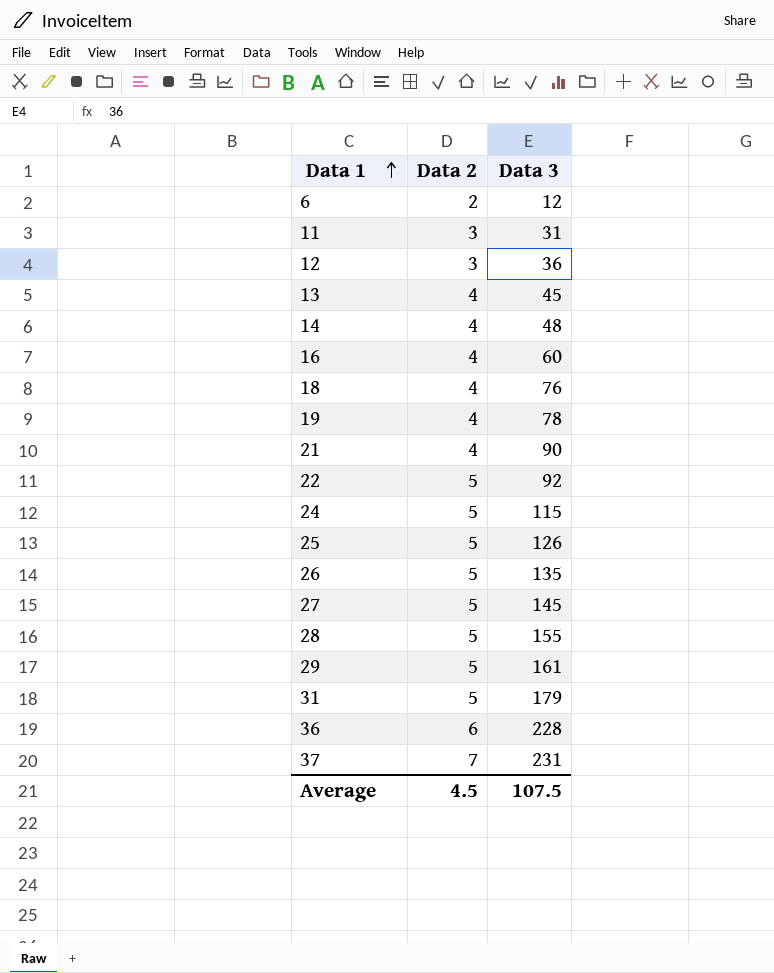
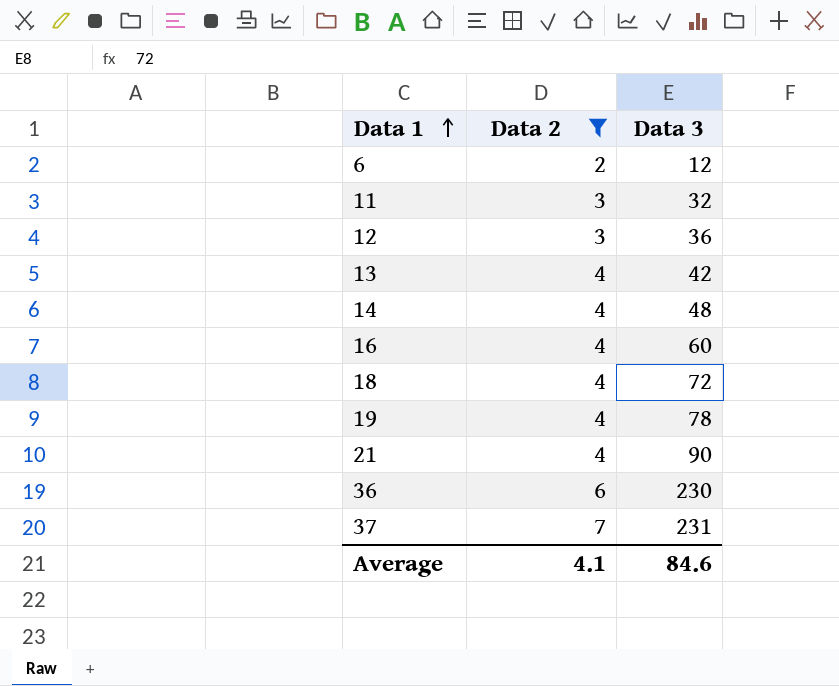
filter: none -> Data 2 != 5
11 | Data 3: 31 -> 32
13 | Data 3: 45 -> 42
18 | Data 3: 76 -> 72
36 | Data 3: 228 -> 230
Average | Data 2: 4.5 -> 4.1
Average | Data 3: 107.5 -> 84.6

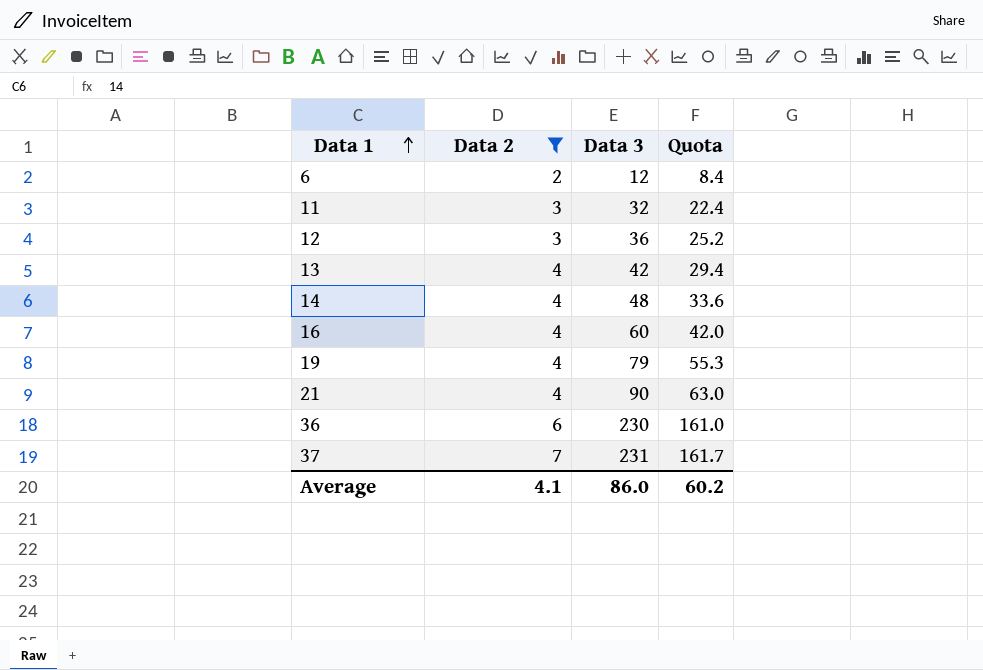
column Quota | formula: none -> [Data 3] * 0.7
row 18: 4 | 72 -> none
19 | Data 3: 78 -> 79
Average | Data 3: 84.6 -> 86.0

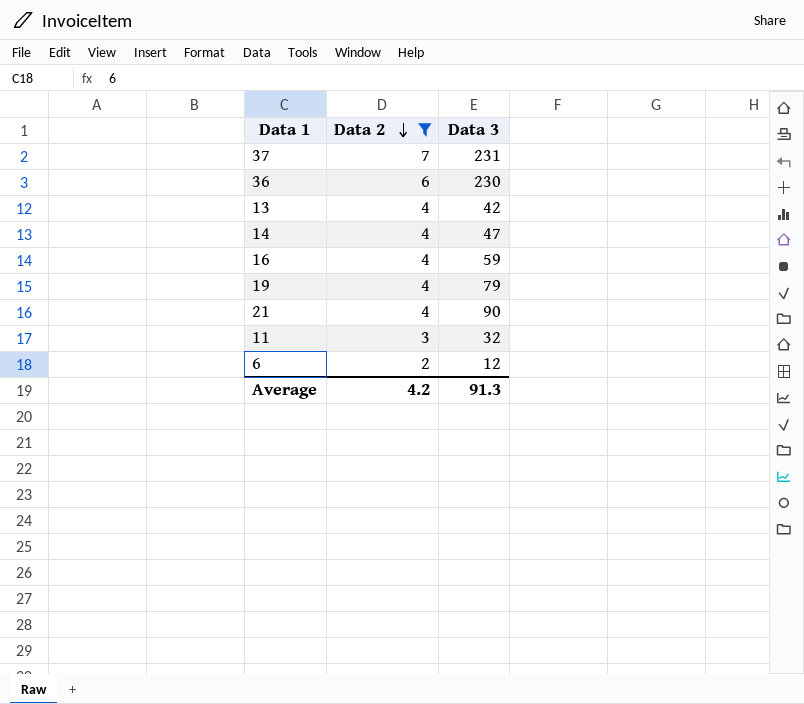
row order: Data 1 ascending -> Data 2 descending
column Quota | formula: [Data 3] * 0.7 -> none
row 12: 3 | 36 | 25.2 -> none
14 | Data 3: 48 -> 47
16 | Data 3: 60 -> 59
Average | Data 2: 4.1 -> 4.2
Average | Data 3: 86.0 -> 91.3

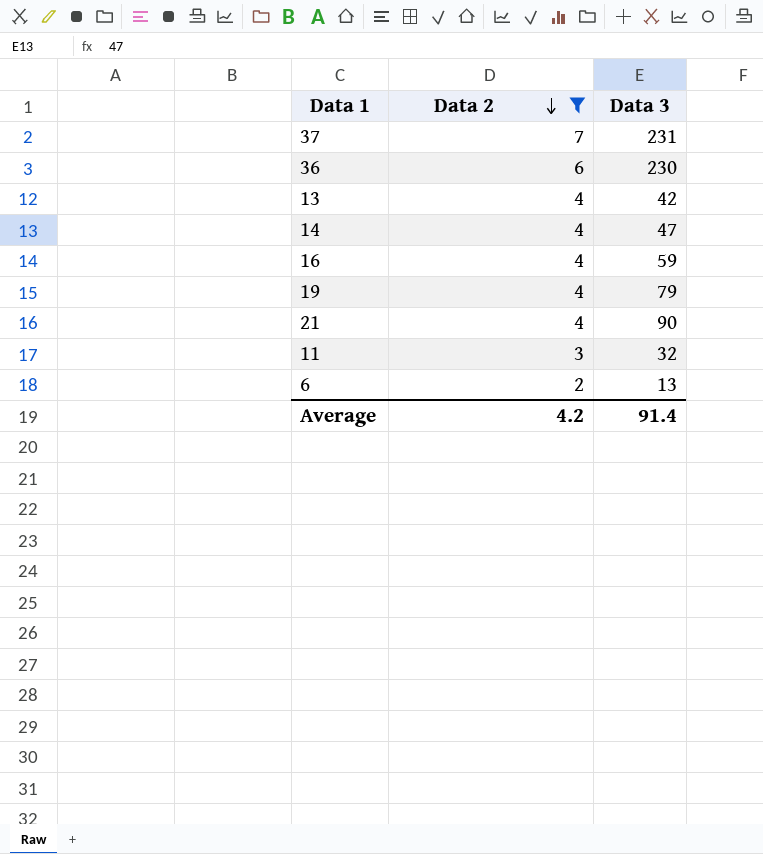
6 | Data 3: 12 -> 13
Average | Data 3: 91.3 -> 91.4

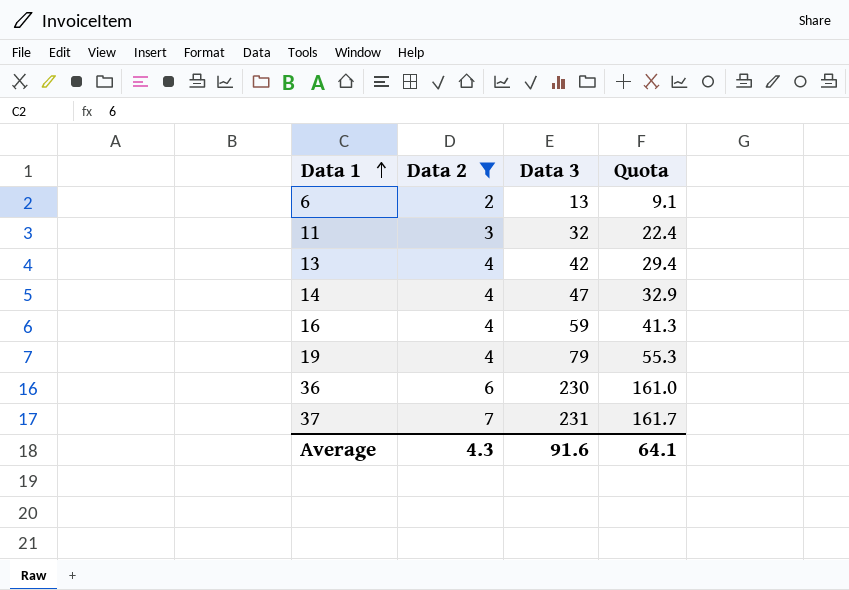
row order: Data 2 descending -> Data 1 ascending
column Quota | formula: none -> [Data 3] * 0.7
row 21: 4 | 90 -> none
Average | Data 2: 4.2 -> 4.3
Average | Data 3: 91.4 -> 91.6

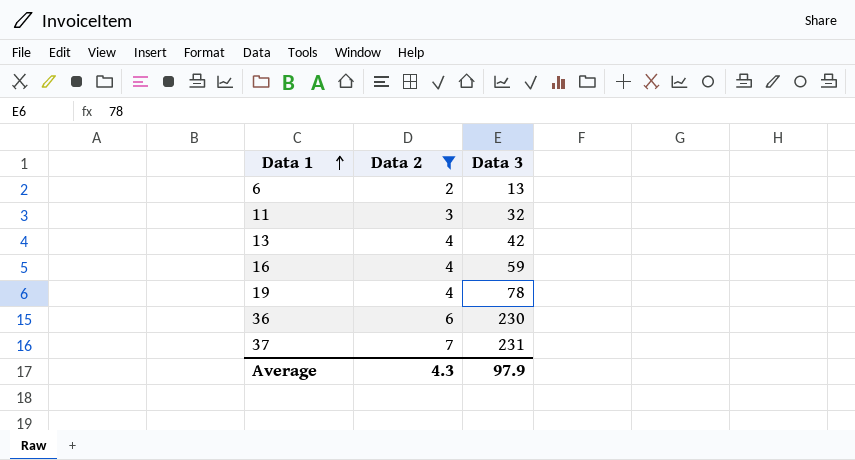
column Quota | formula: [Data 3] * 0.7 -> none
row 14: 4 | 47 | 32.9 -> none
19 | Data 3: 79 -> 78
Average | Data 3: 91.6 -> 97.9

